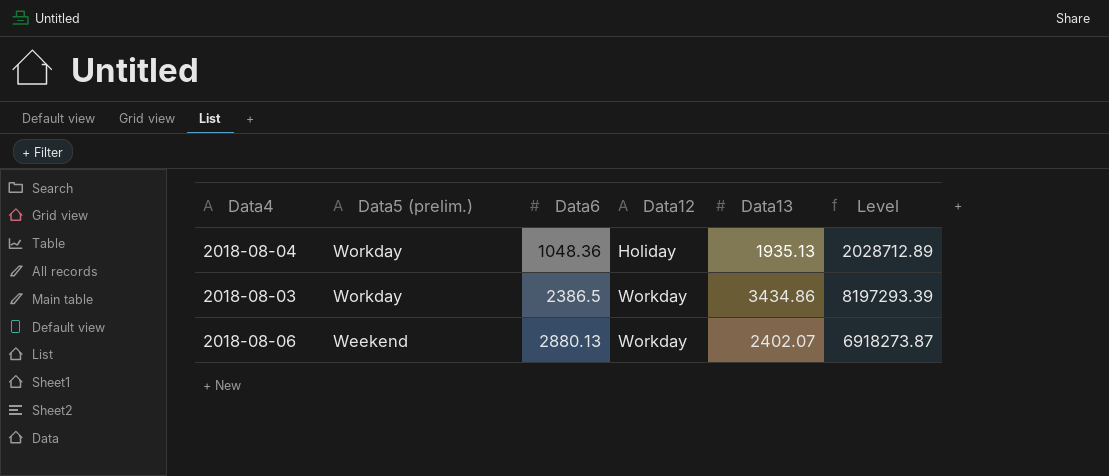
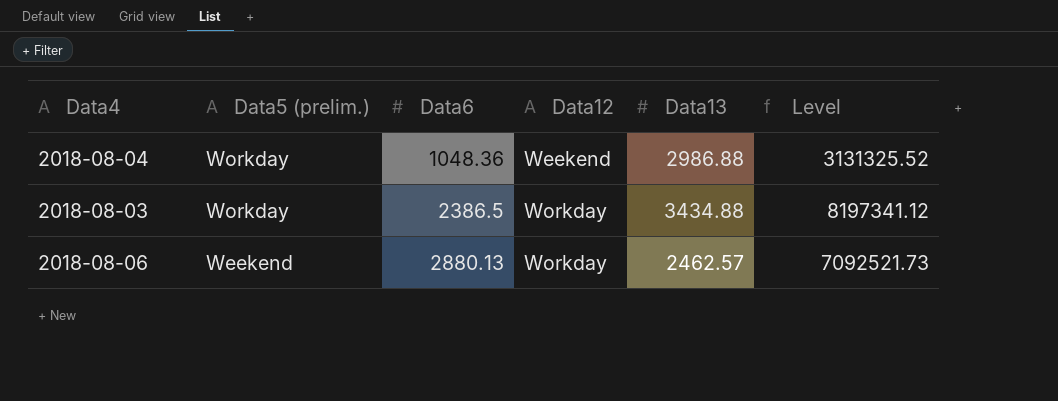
2018-08-04 | Data12: Holiday -> Weekend
2018-08-04 | Data13: 1935.13 -> 2986.88
2018-08-04 | Level: 2028712.89 -> 3131325.52
2018-08-03 | Data13: 3434.86 -> 3434.88
2018-08-03 | Level: 8197293.39 -> 8197341.12
2018-08-06 | Data13: 2402.07 -> 2462.57
2018-08-06 | Level: 6918273.87 -> 7092521.73

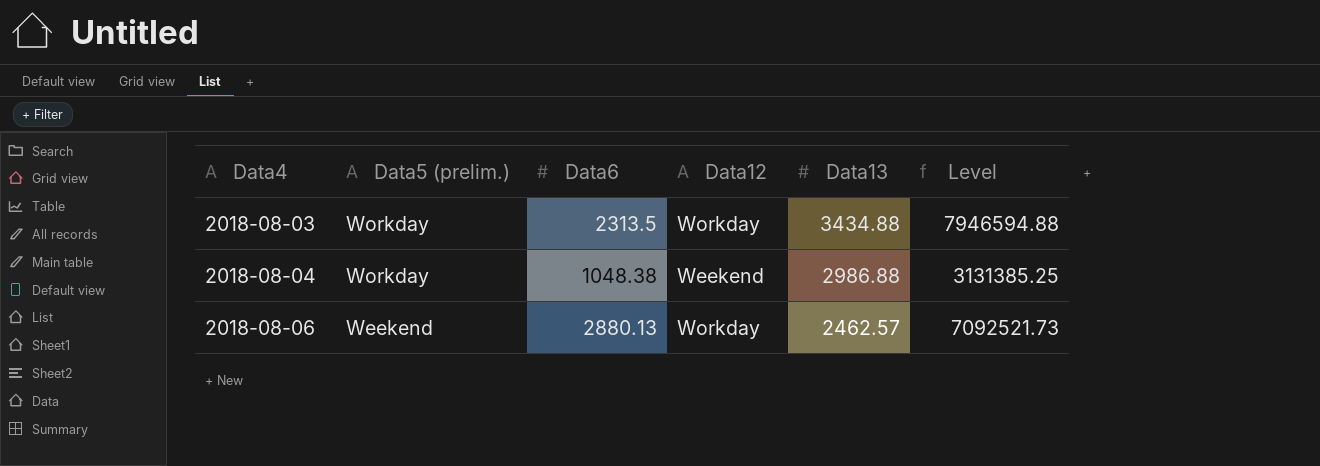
row order: Data5 (prelim.) descending -> Data4 ascending
2018-08-03 | Data6: 2386.5 -> 2313.5
2018-08-03 | Level: 8197341.12 -> 7946594.88
2018-08-04 | Data6: 1048.36 -> 1048.38
2018-08-04 | Level: 3131325.52 -> 3131385.25

